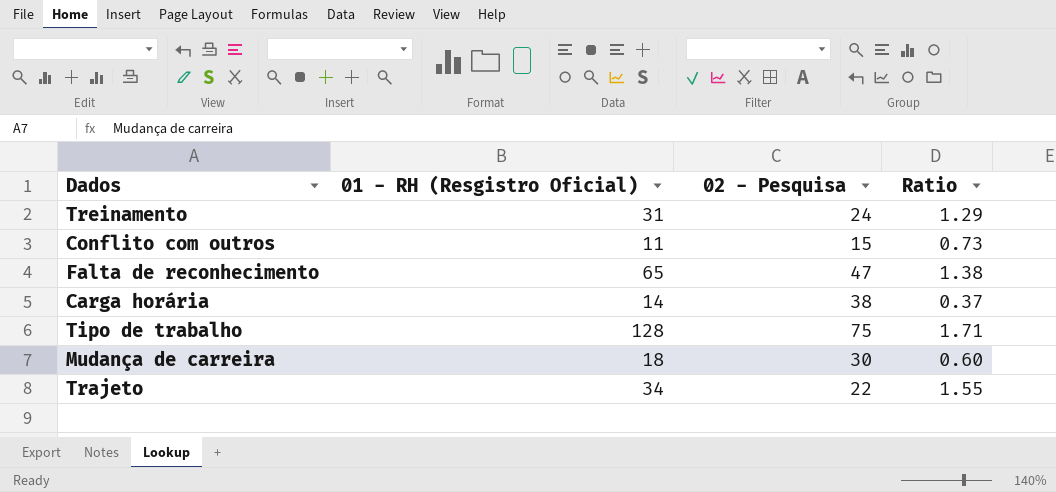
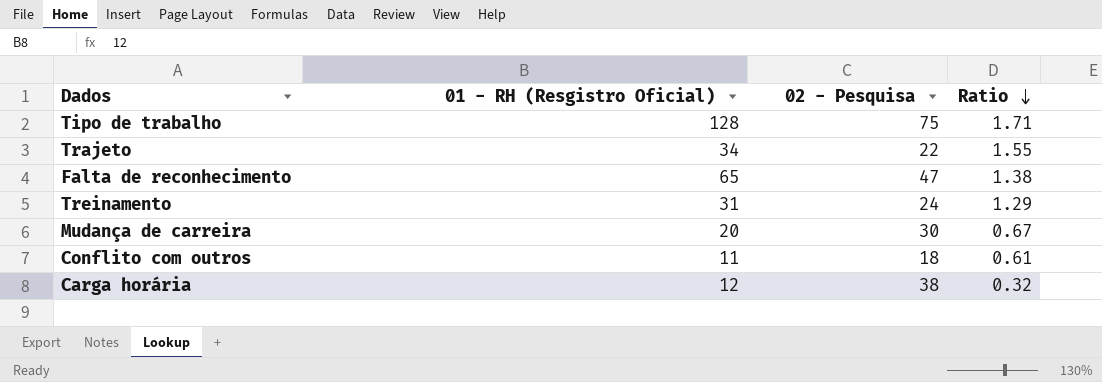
row order: none -> Ratio descending
Mudança de carreira | 01 - RH (Resgistro Oficial): 18 -> 20
Mudança de carreira | Ratio: 0.60 -> 0.67
Conflito com outros | 02 - Pesquisa: 15 -> 18
Conflito com outros | Ratio: 0.73 -> 0.61
Carga horária | 01 - RH (Resgistro Oficial): 14 -> 12
Carga horária | Ratio: 0.37 -> 0.32

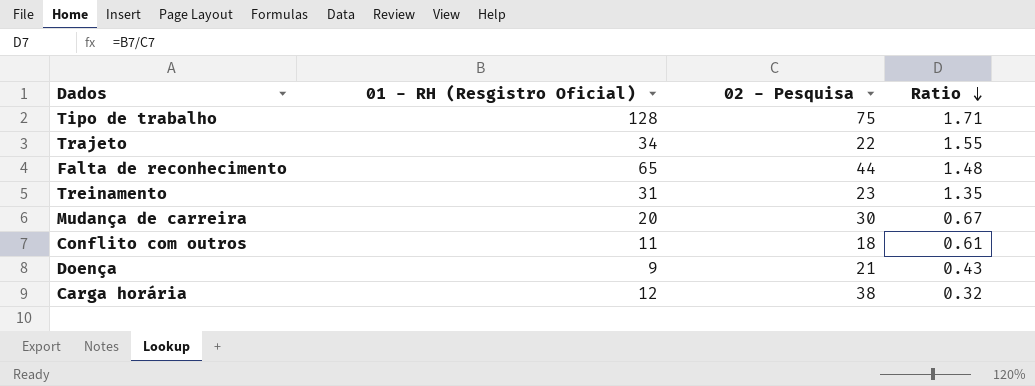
Falta de reconhecimento | 02 - Pesquisa: 47 -> 44
Falta de reconhecimento | Ratio: 1.38 -> 1.48
Treinamento | 02 - Pesquisa: 24 -> 23
Treinamento | Ratio: 1.29 -> 1.35
row Doença: none -> 9 | 21 | 0.43

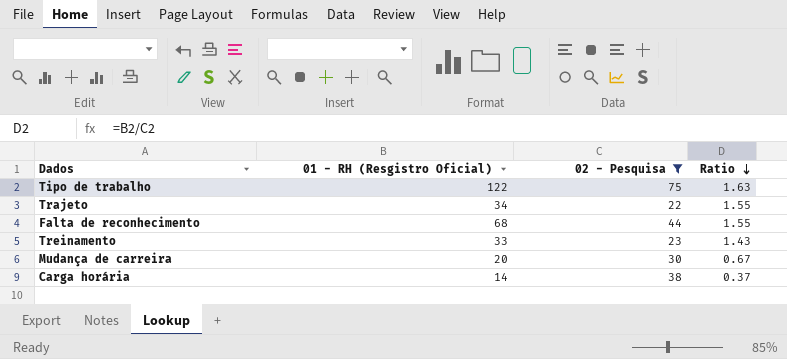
filter: none -> 02 - Pesquisa >= 22
Tipo de trabalho | 01 - RH (Resgistro Oficial): 128 -> 122
Tipo de trabalho | Ratio: 1.71 -> 1.63
Falta de reconhecimento | 01 - RH (Resgistro Oficial): 65 -> 68
Falta de reconhecimento | Ratio: 1.48 -> 1.55
Treinamento | 01 - RH (Resgistro Oficial): 31 -> 33
Treinamento | Ratio: 1.35 -> 1.43
Carga horária | 01 - RH (Resgistro Oficial): 12 -> 14
Carga horária | Ratio: 0.32 -> 0.37

